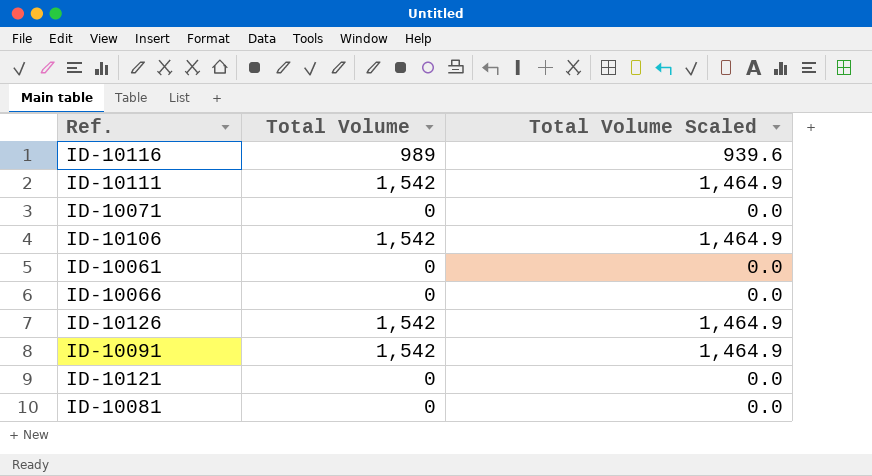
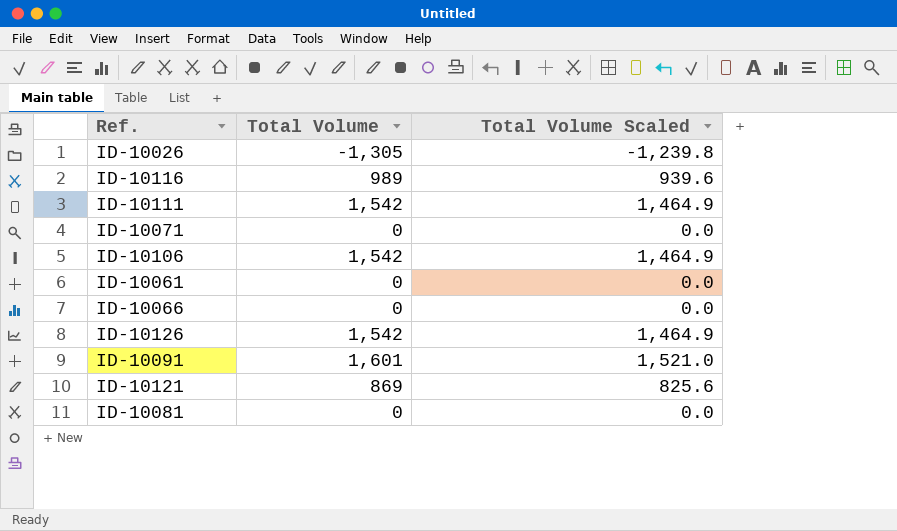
row ID-10026: none -> -1,305 | -1,239.8
ID-10091 | Total Volume: 1,542 -> 1,601
ID-10091 | Total Volume Scaled: 1,464.9 -> 1,521.0
ID-10121 | Total Volume: 0 -> 869
ID-10121 | Total Volume Scaled: 0.0 -> 825.6

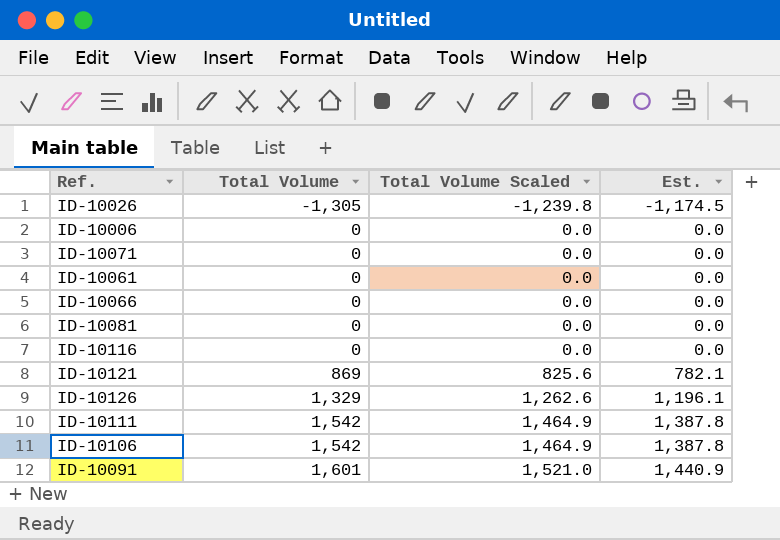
row order: none -> Total Volume ascending
column Est. | formula: none -> [Total Volume] * 0.9
row ID-10006: none -> 0 | 0.0 | 0.0
ID-10116 | Total Volume: 989 -> 0
ID-10116 | Total Volume Scaled: 939.6 -> 0.0
ID-10126 | Total Volume: 1,542 -> 1,329
ID-10126 | Total Volume Scaled: 1,464.9 -> 1,262.6

